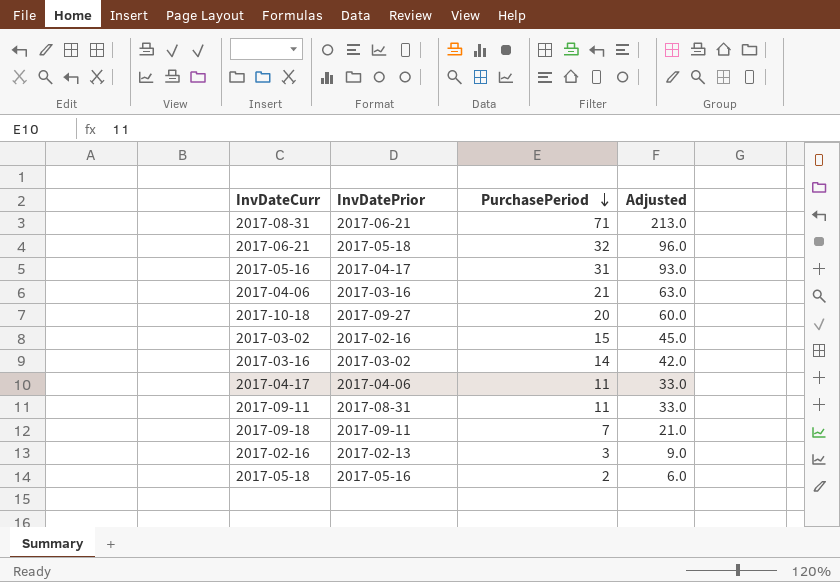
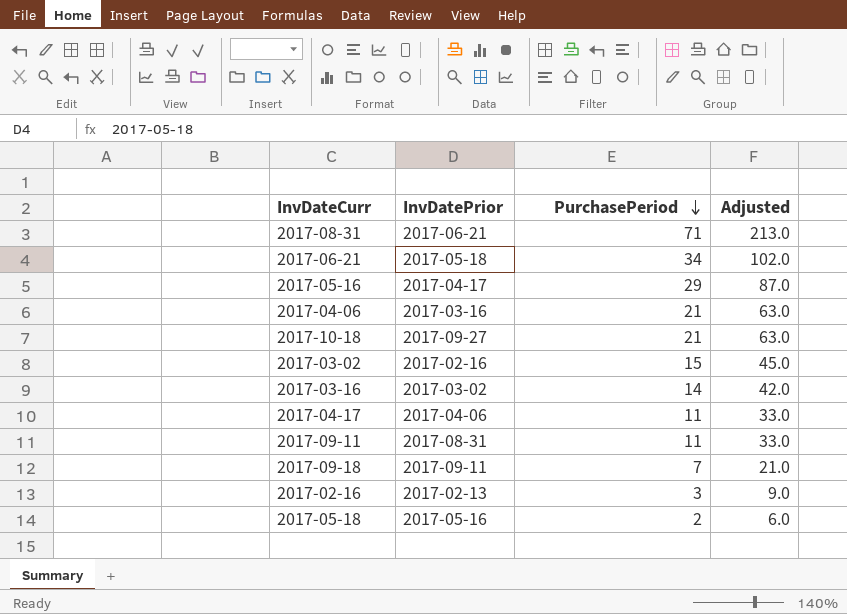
2017-06-21 | PurchasePeriod: 32 -> 34
2017-06-21 | Adjusted: 96.0 -> 102.0
2017-05-16 | PurchasePeriod: 31 -> 29
2017-05-16 | Adjusted: 93.0 -> 87.0
2017-10-18 | PurchasePeriod: 20 -> 21
2017-10-18 | Adjusted: 60.0 -> 63.0

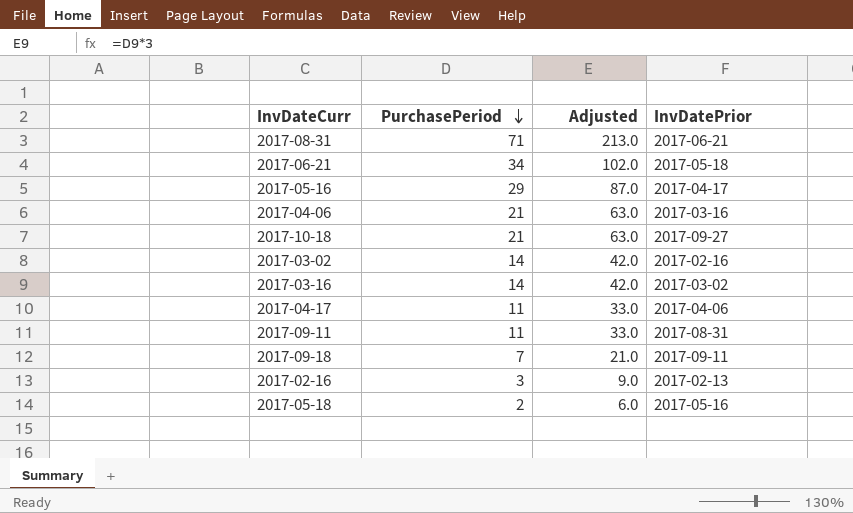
column InvDatePrior | position: 2 -> 4
2017-03-02 | PurchasePeriod: 15 -> 14
2017-03-02 | Adjusted: 45.0 -> 42.0

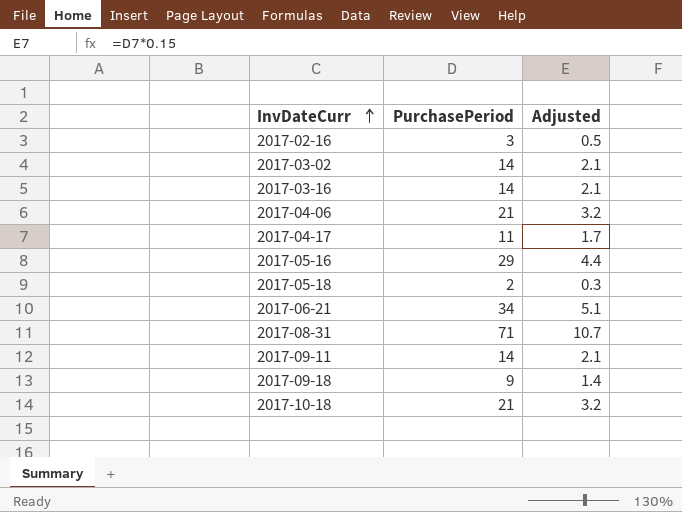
row order: PurchasePeriod descending -> InvDateCurr ascending
column InvDatePrior | position: 4 -> none
column Adjusted | formula: [PurchasePeriod] * 3 -> [PurchasePeriod] * 0.15
2017-09-11 | PurchasePeriod: 11 -> 14
2017-09-18 | PurchasePeriod: 7 -> 9

